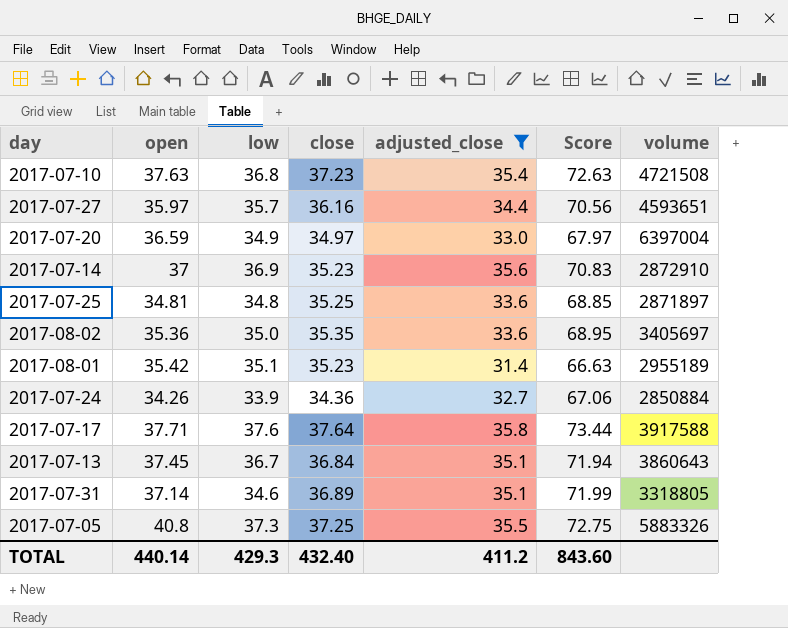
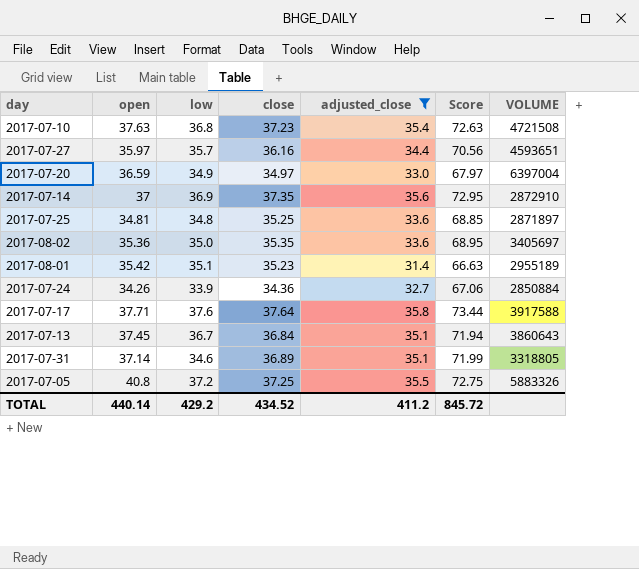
column name: volume -> VOLUME
2017-07-14 | close: 35.23 -> 37.35
2017-07-14 | Score: 70.83 -> 72.95
2017-07-05 | low: 37.3 -> 37.2
TOTAL | low: 429.3 -> 429.2
TOTAL | close: 432.40 -> 434.52
TOTAL | Score: 843.60 -> 845.72

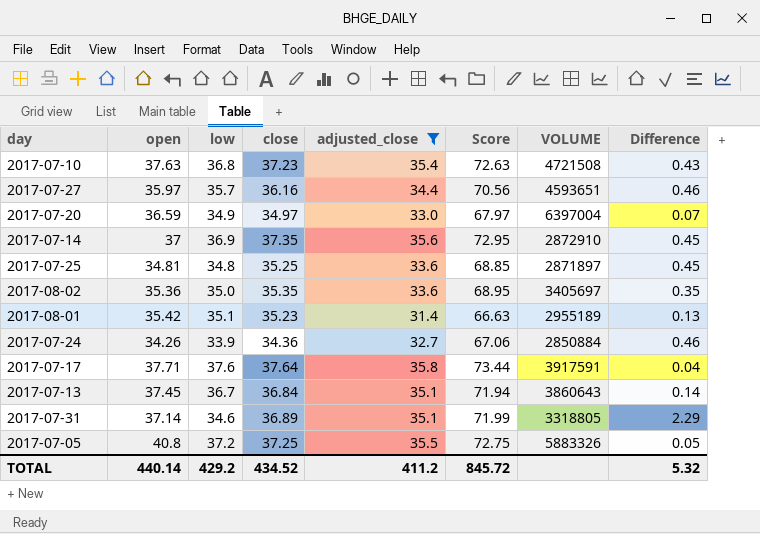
column Difference | formula: none -> [close] - [low]
2017-07-17 | VOLUME: 3917588 -> 3917591

